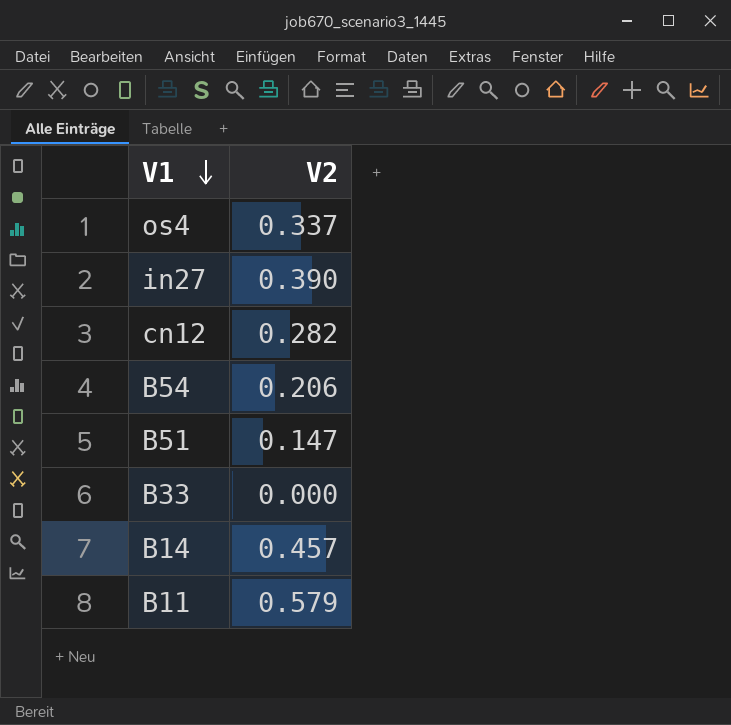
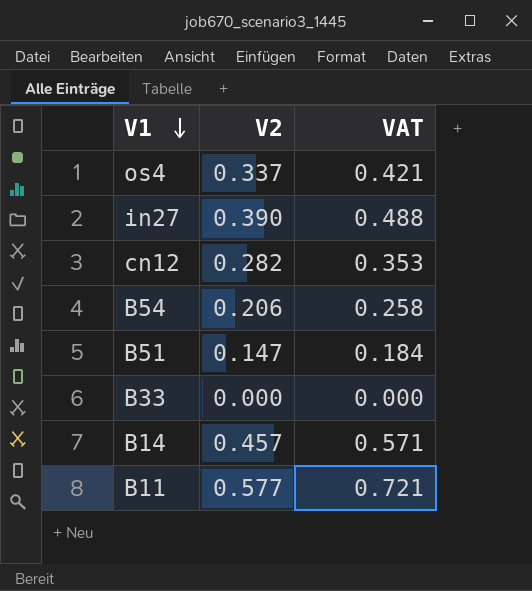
column VAT | formula: none -> [V2] * 1.25
B11 | V2: 0.579 -> 0.577

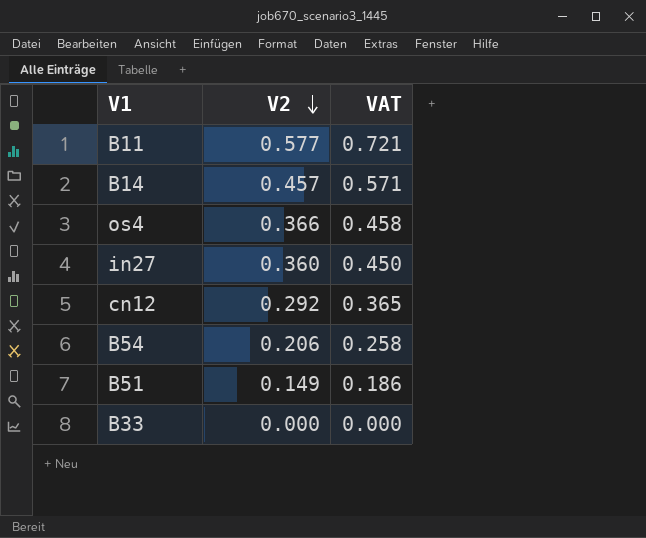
row order: V1 descending -> V2 descending
os4 | V2: 0.337 -> 0.366
os4 | VAT: 0.421 -> 0.458
in27 | V2: 0.390 -> 0.360
in27 | VAT: 0.488 -> 0.450
cn12 | V2: 0.282 -> 0.292
cn12 | VAT: 0.353 -> 0.365
B51 | V2: 0.147 -> 0.149
B51 | VAT: 0.184 -> 0.186

